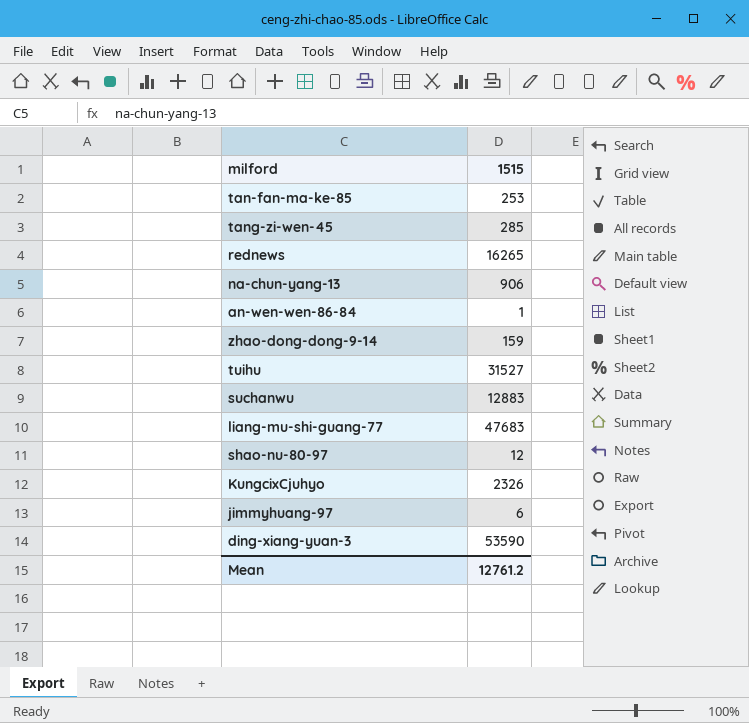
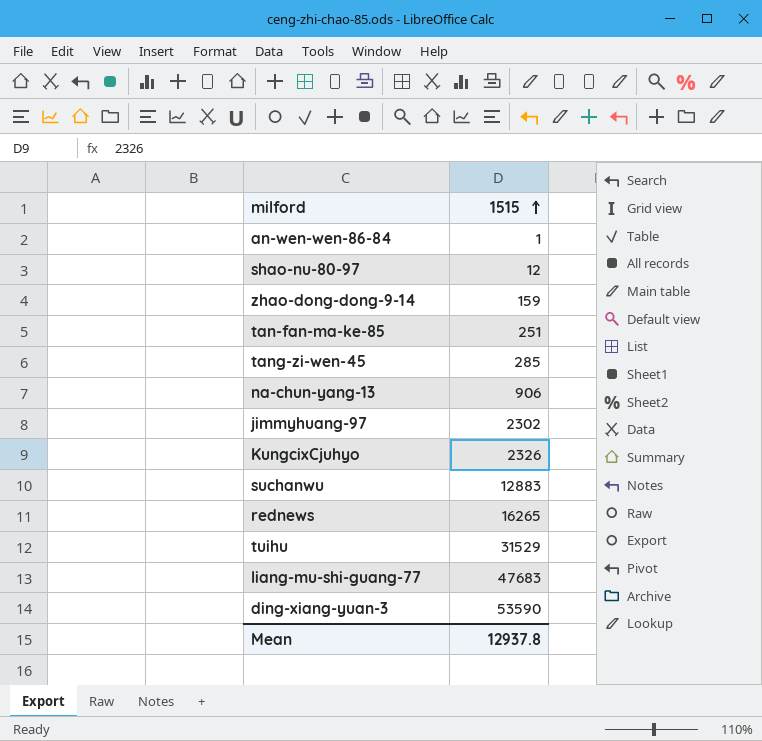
row order: none -> 1515 ascending
tan-fan-ma-ke-85 | 1515: 253 -> 251
jimmyhuang-97 | 1515: 6 -> 2302
tuihu | 1515: 31527 -> 31529
Mean | 1515: 12761.2 -> 12937.8

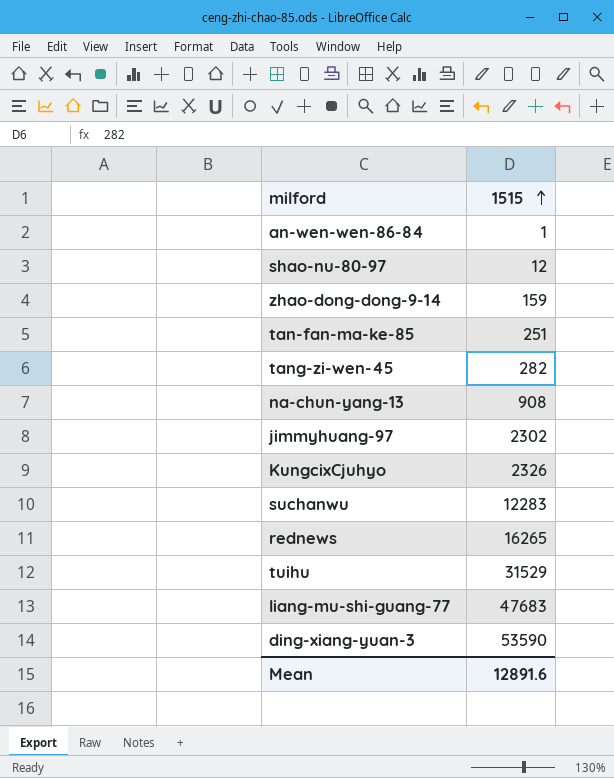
tang-zi-wen-45 | 1515: 285 -> 282
na-chun-yang-13 | 1515: 906 -> 908
suchanwu | 1515: 12883 -> 12283
Mean | 1515: 12937.8 -> 12891.6

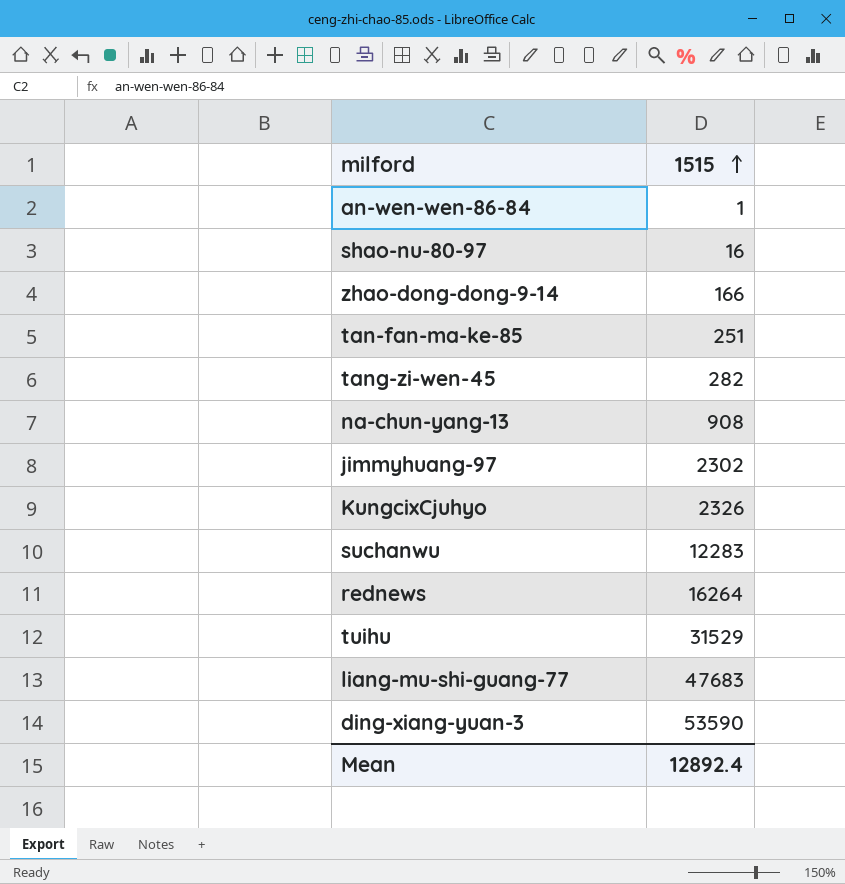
shao-nu-80-97 | 1515: 12 -> 16
zhao-dong-dong-9-14 | 1515: 159 -> 166
rednews | 1515: 16265 -> 16264
Mean | 1515: 12891.6 -> 12892.4

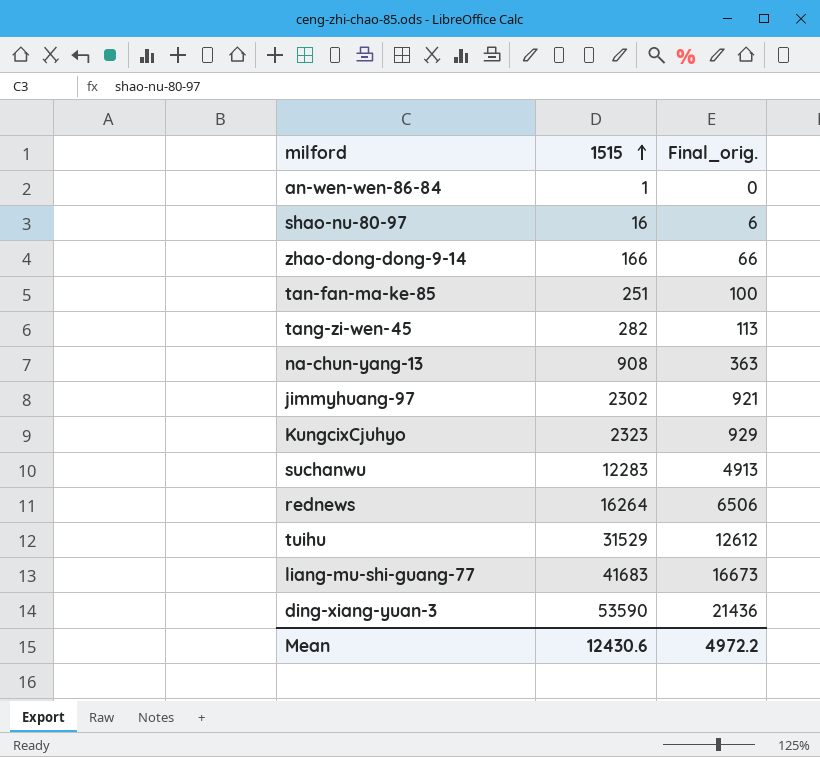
column Final_orig. | formula: none -> [1515] * 0.4
KungcixCjuhyo | 1515: 2326 -> 2323
liang-mu-shi-guang-77 | 1515: 47683 -> 41683
Mean | 1515: 12892.4 -> 12430.6

